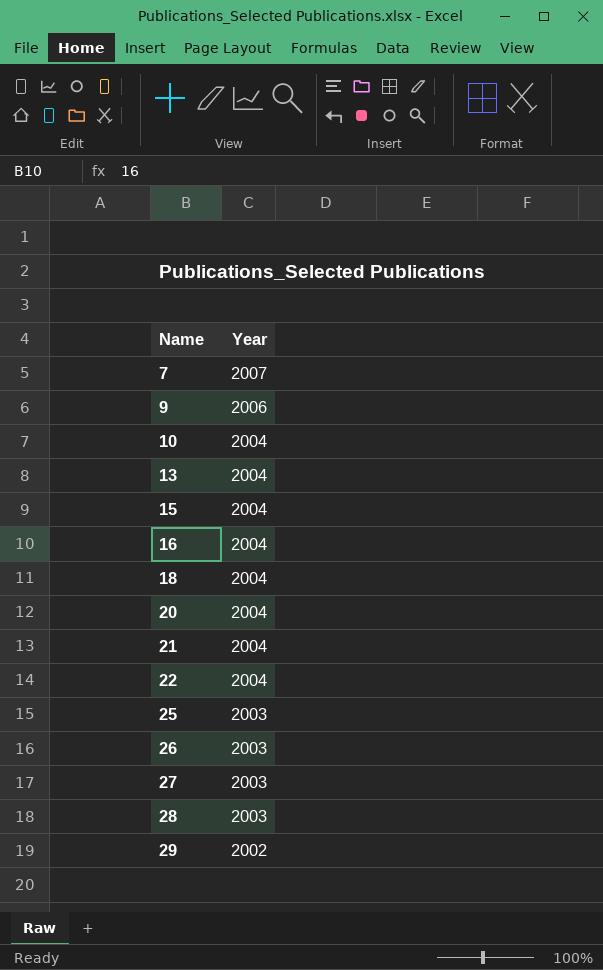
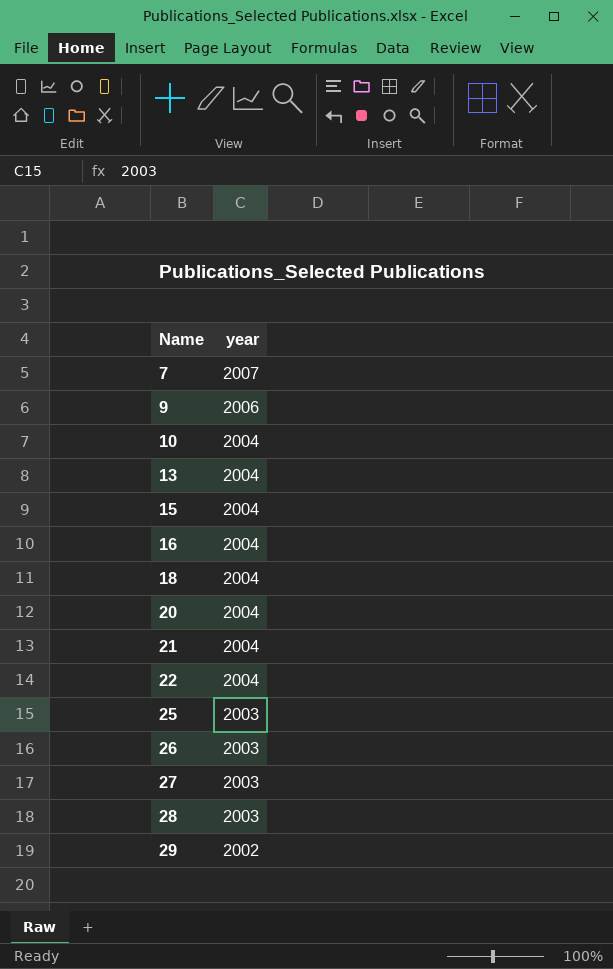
column name: Year -> year

